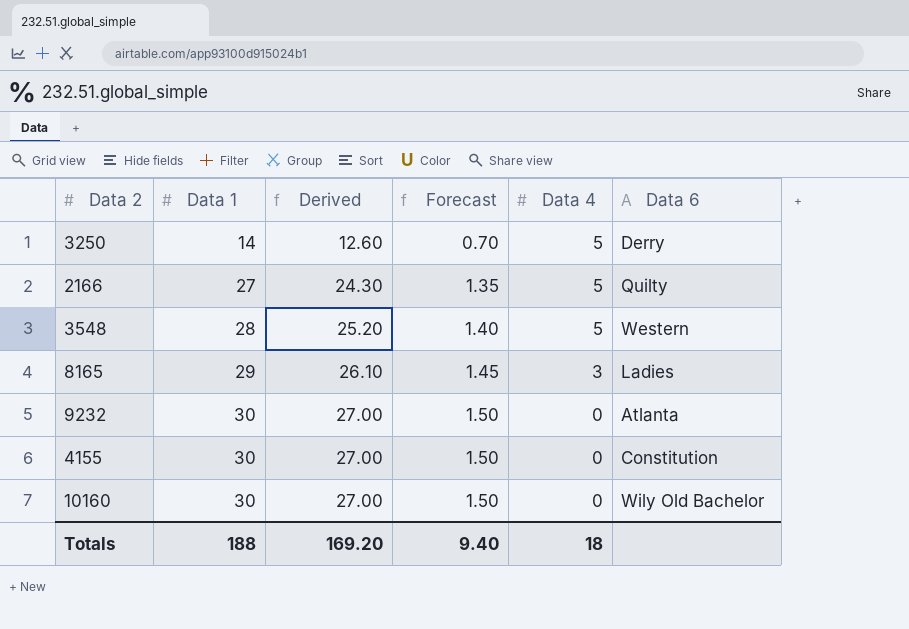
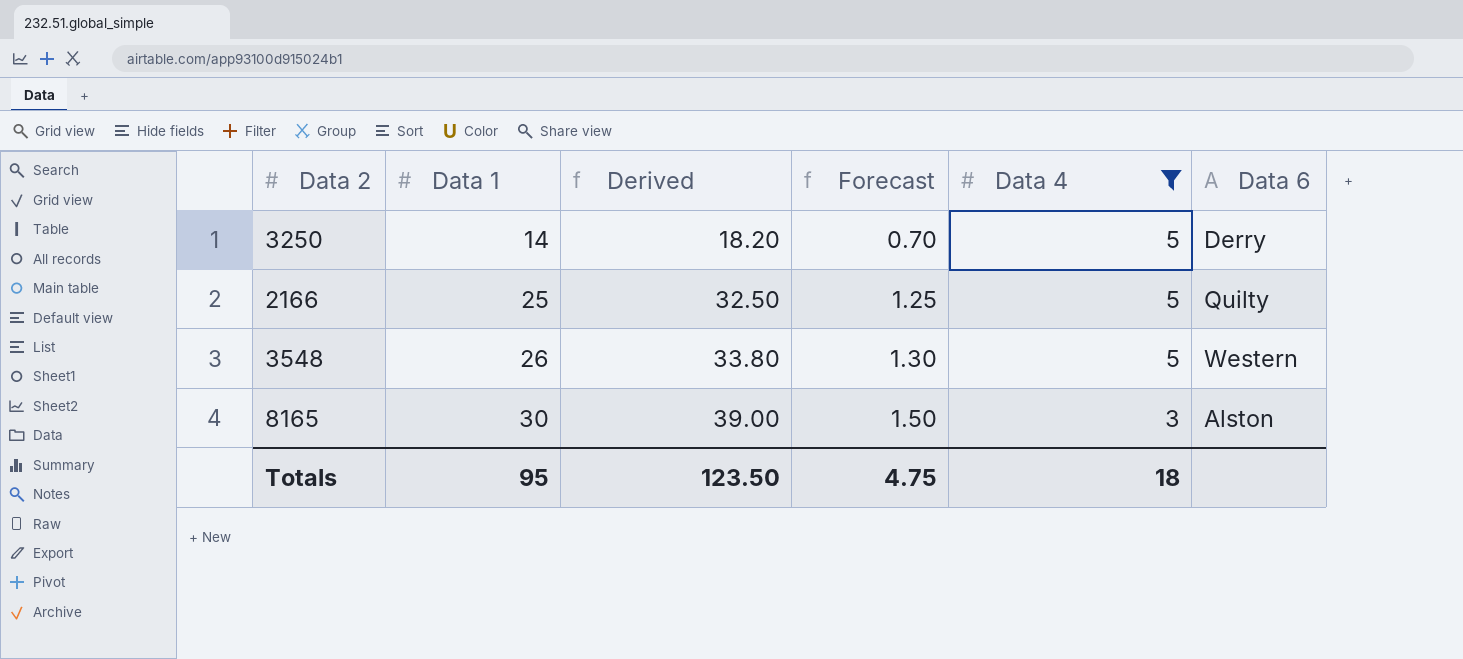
filter: none -> Data 4 != 0
column Derived | formula: [Data 1] * 0.9 -> [Data 1] * 1.3
2166 | Data 1: 27 -> 25
2166 | Forecast: 1.35 -> 1.25
3548 | Data 1: 28 -> 26
3548 | Forecast: 1.40 -> 1.30
8165 | Data 1: 29 -> 30
8165 | Forecast: 1.45 -> 1.50
8165 | Data 6: Ladies -> Alston
Totals | Data 1: 188 -> 95
Totals | Derived: 169.20 -> 123.50
Totals | Forecast: 9.40 -> 4.75

